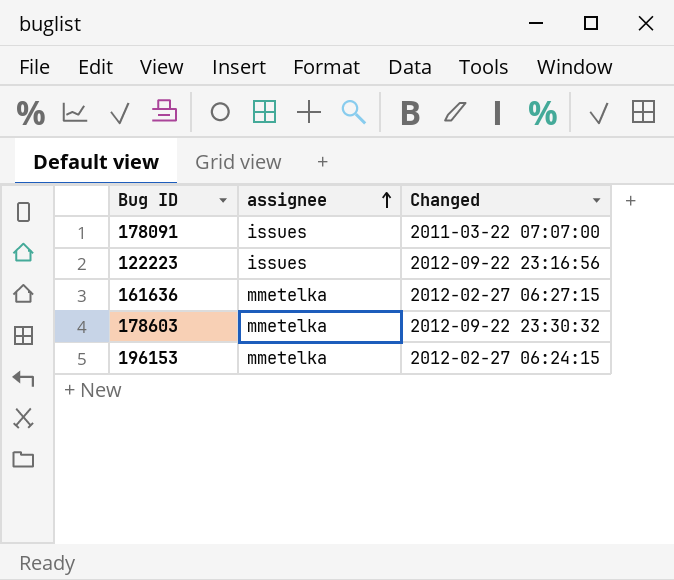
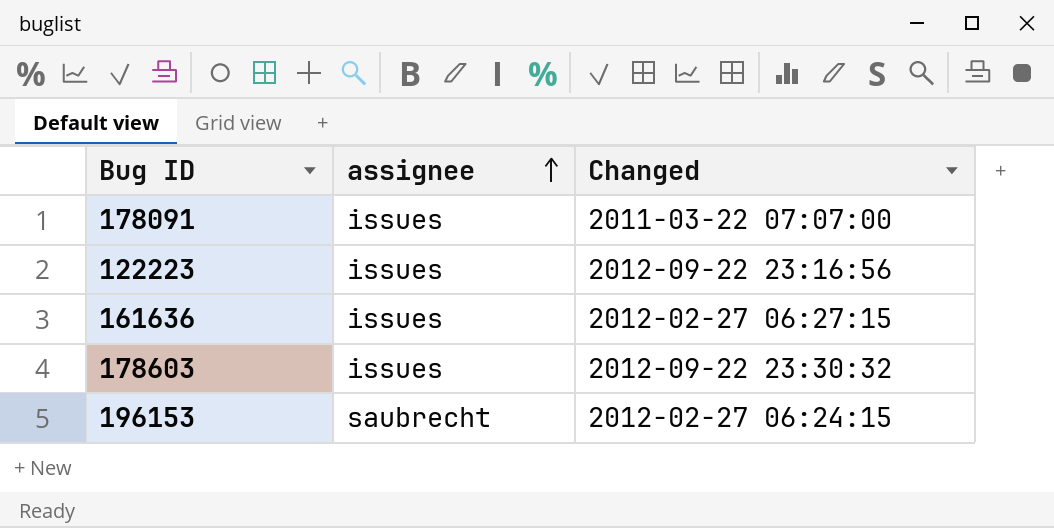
161636 | assignee: mmetelka -> issues
178603 | assignee: mmetelka -> issues
196153 | assignee: mmetelka -> saubrecht

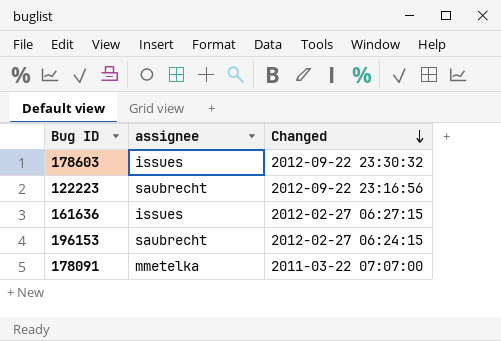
row order: assignee ascending -> Changed descending
122223 | assignee: issues -> saubrecht
178091 | assignee: issues -> mmetelka

